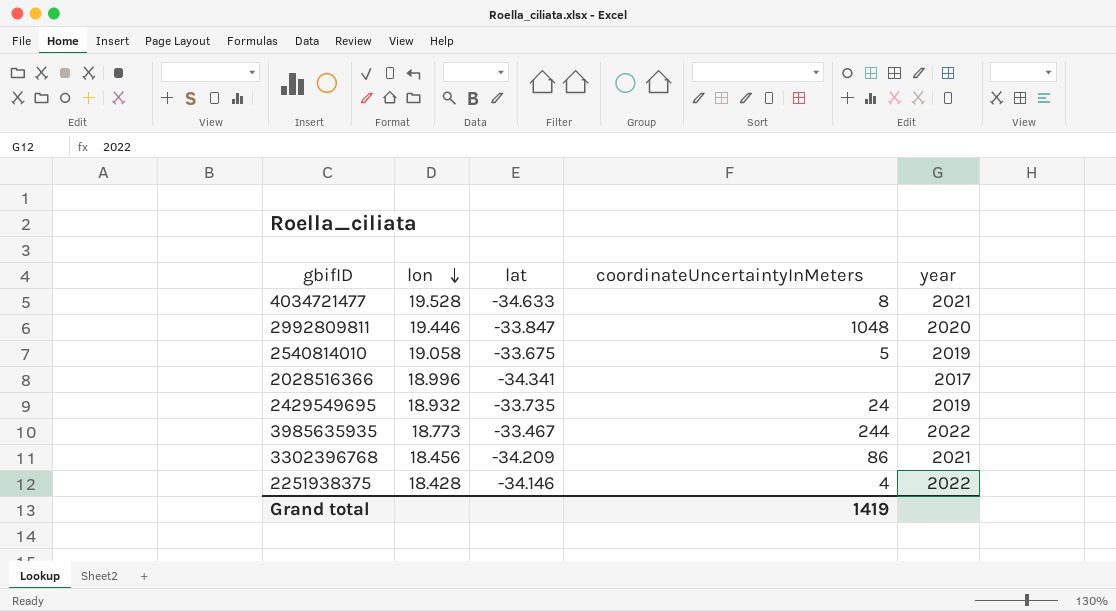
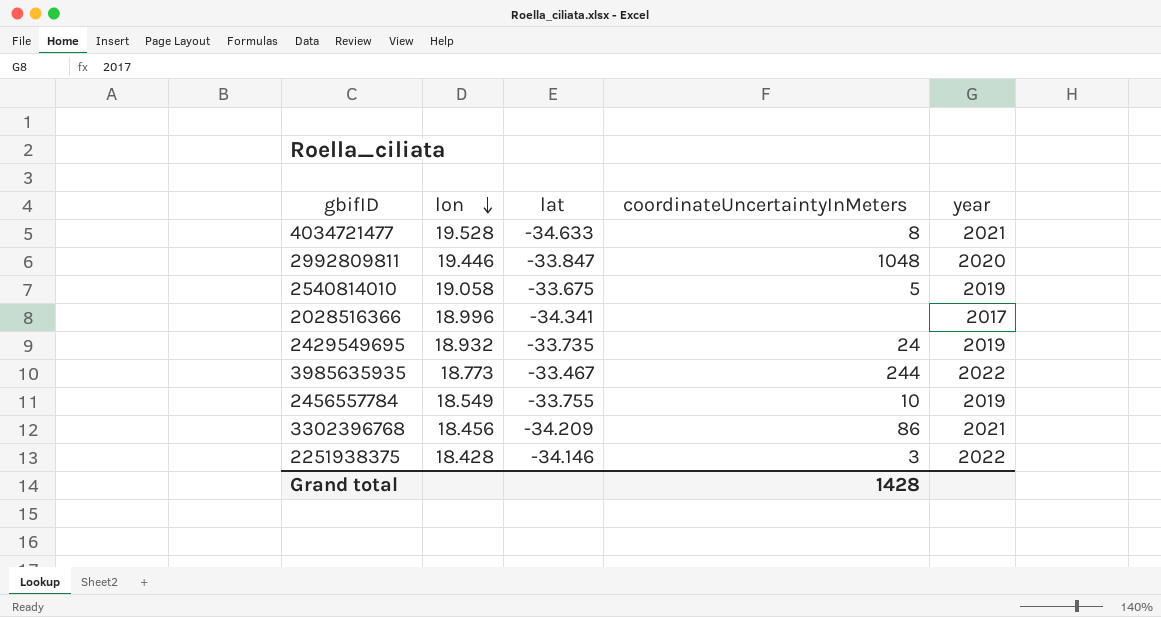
row 2456557784: none -> 18.549 | -33.755 | 10 | 2019
2251938375 | coordinateUncertaintyInMeters: 4 -> 3
Grand total | coordinateUncertaintyInMeters: 1419 -> 1428

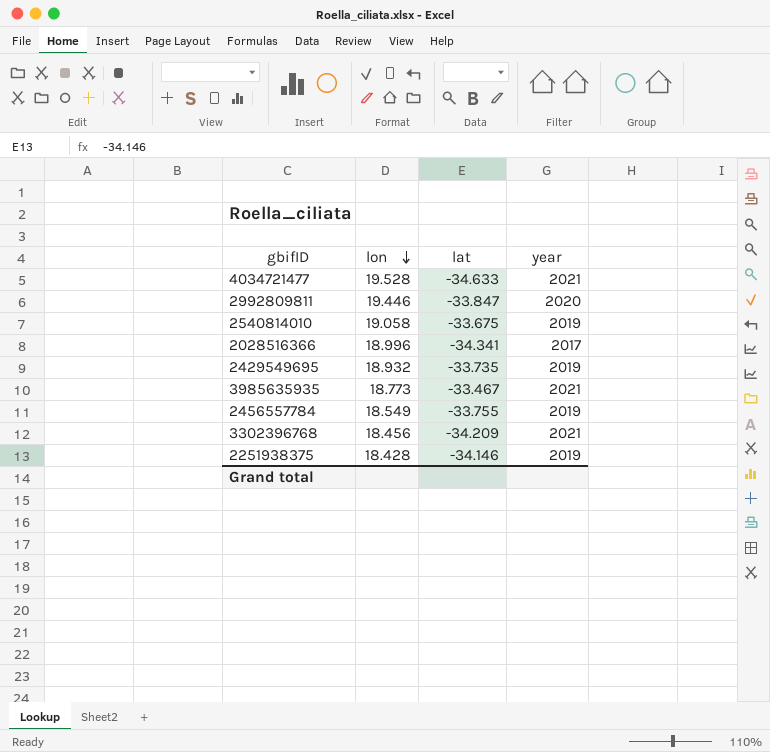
column coordinateUncertaintyInMeters | position: 4 -> none
3985635935 | year: 2022 -> 2021
2251938375 | year: 2022 -> 2019

